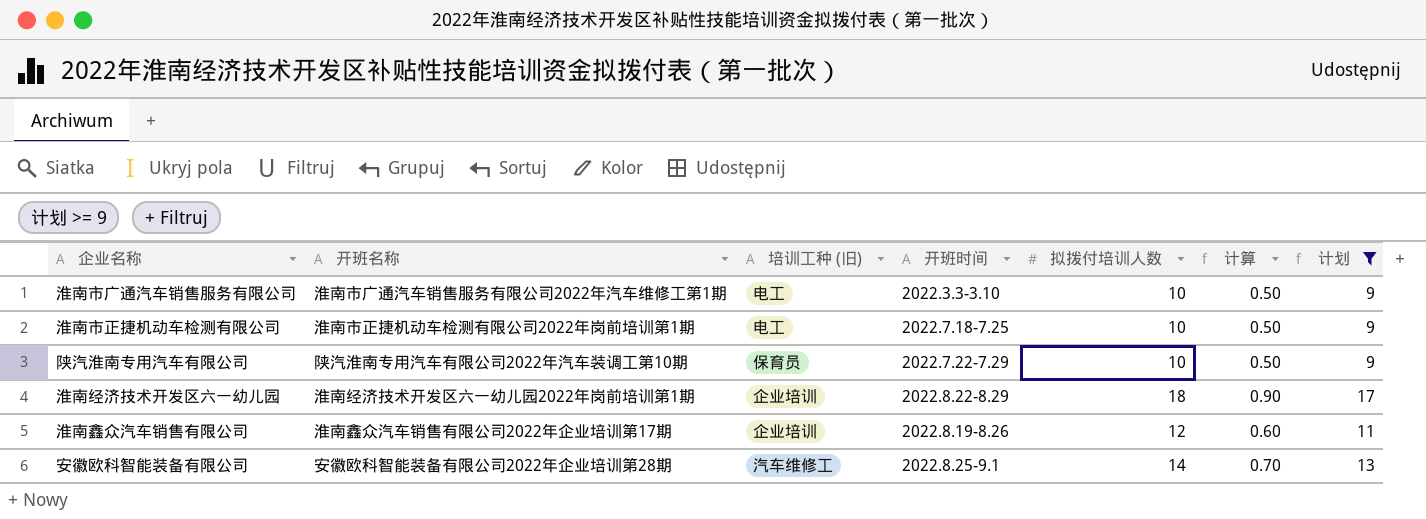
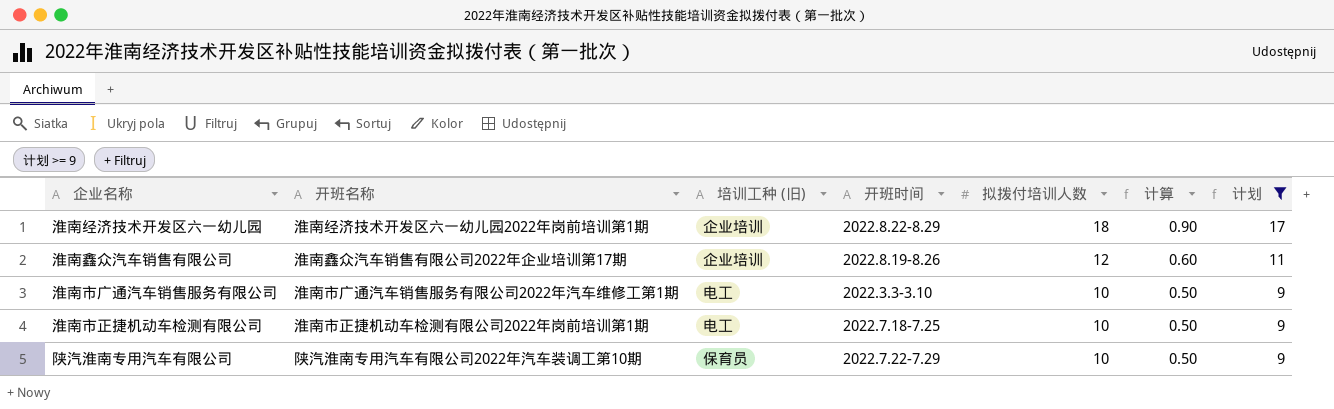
row order: none -> 拟拨付培训人数 descending
row 安徽欧科智能装备有限公司: 安徽欧科智能装备有限公司2022年企业培训第28期 | 汽车维修工 | 2022.8.25-9.1 | 14 | 0.70 | 13 -> none

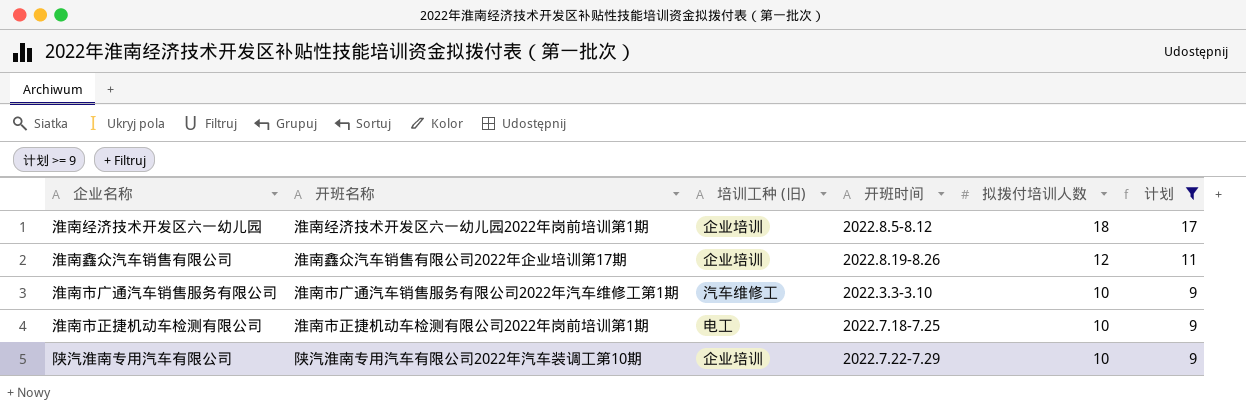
column 计算 | formula: [拟拨付培训人数] * 0.05 -> none
淮南经济技术开发区六一幼儿园 | 开班时间: 2022.8.22-8.29 -> 2022.8.5-8.12
淮南市广通汽车销售服务有限公司 | 培训工种 (旧): 电工 -> 汽车维修工
陕汽淮南专用汽车有限公司 | 培训工种 (旧): 保育员 -> 企业培训

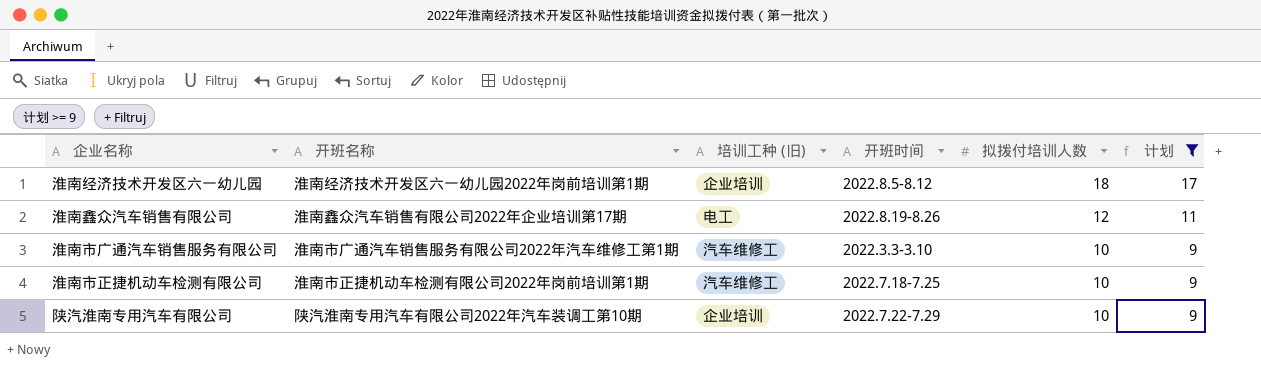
淮南鑫众汽车销售有限公司 | 培训工种 (旧): 企业培训 -> 电工
淮南市正捷机动车检测有限公司 | 培训工种 (旧): 电工 -> 汽车维修工

